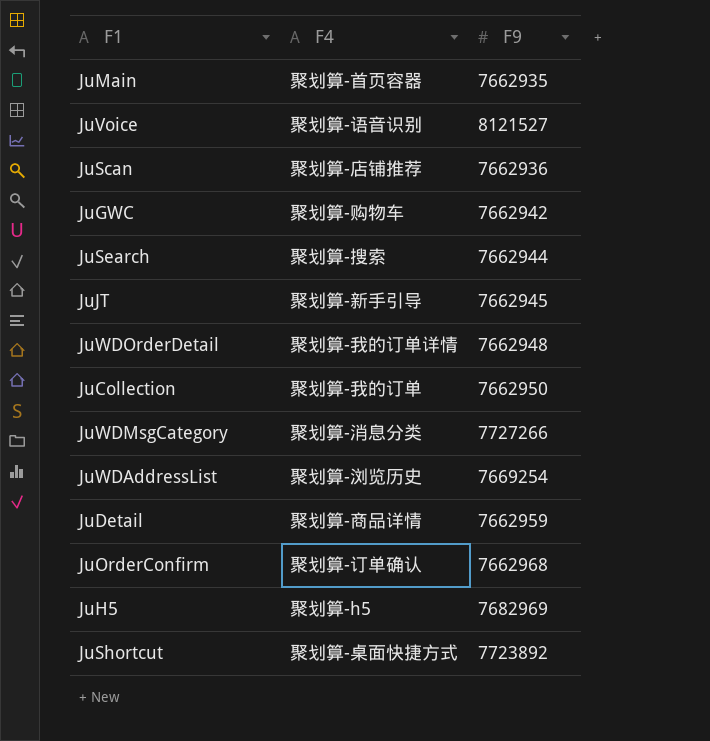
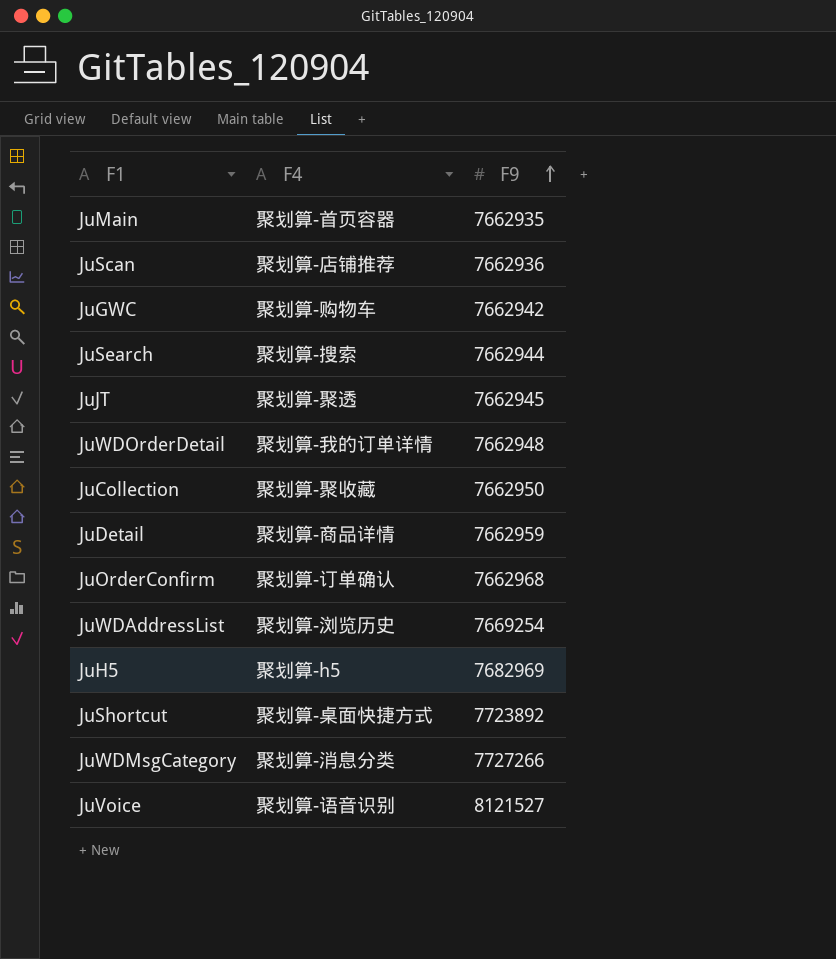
row order: none -> F9 ascending
JuJT | F4: 聚划算-新手引导 -> 聚划算-聚透
JuCollection | F4: 聚划算-我的订单 -> 聚划算-聚收藏

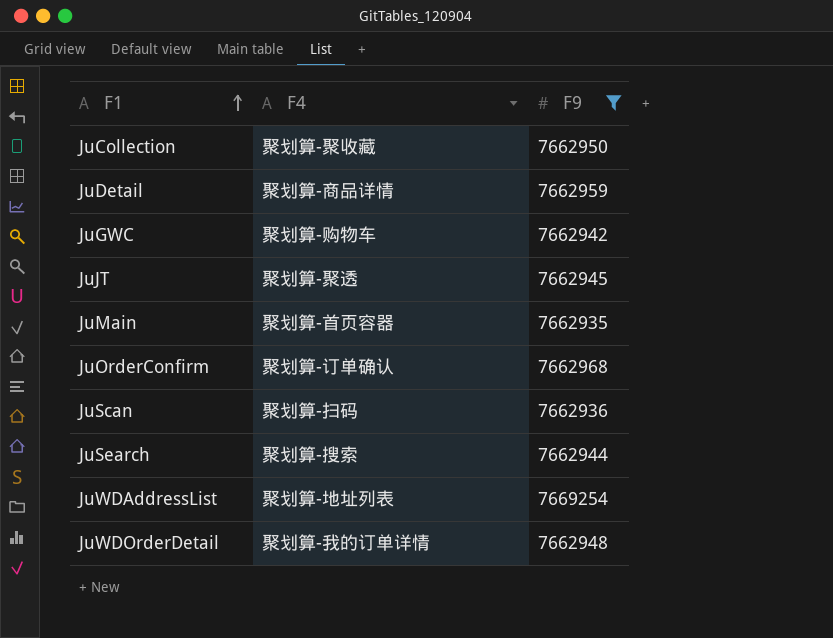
filter: none -> F9 <= 7669254
row order: F9 ascending -> F1 ascending
JuScan | F4: 聚划算-店铺推荐 -> 聚划算-扫码
JuWDAddressList | F4: 聚划算-浏览历史 -> 聚划算-地址列表

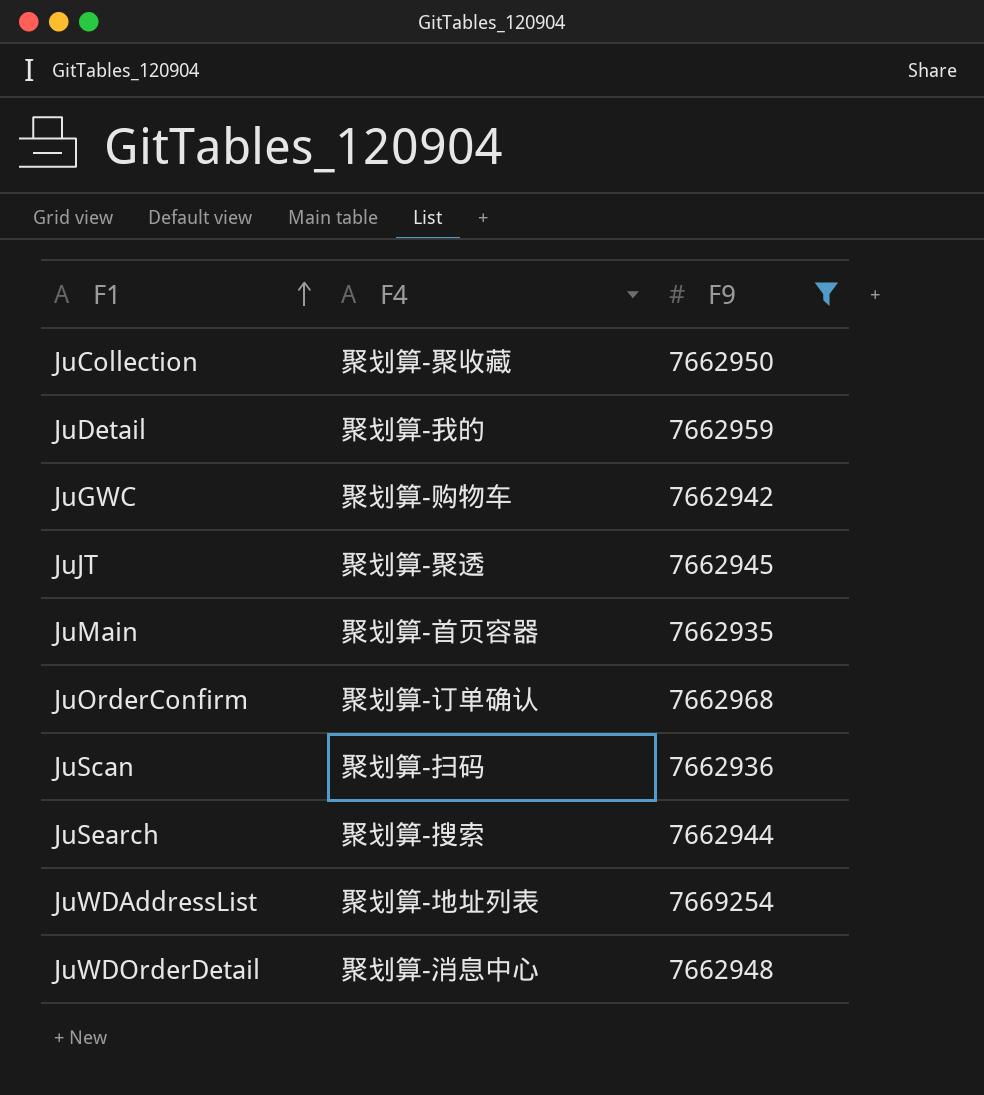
JuDetail | F4: 聚划算-商品详情 -> 聚划算-我的
JuWDOrderDetail | F4: 聚划算-我的订单详情 -> 聚划算-消息中心

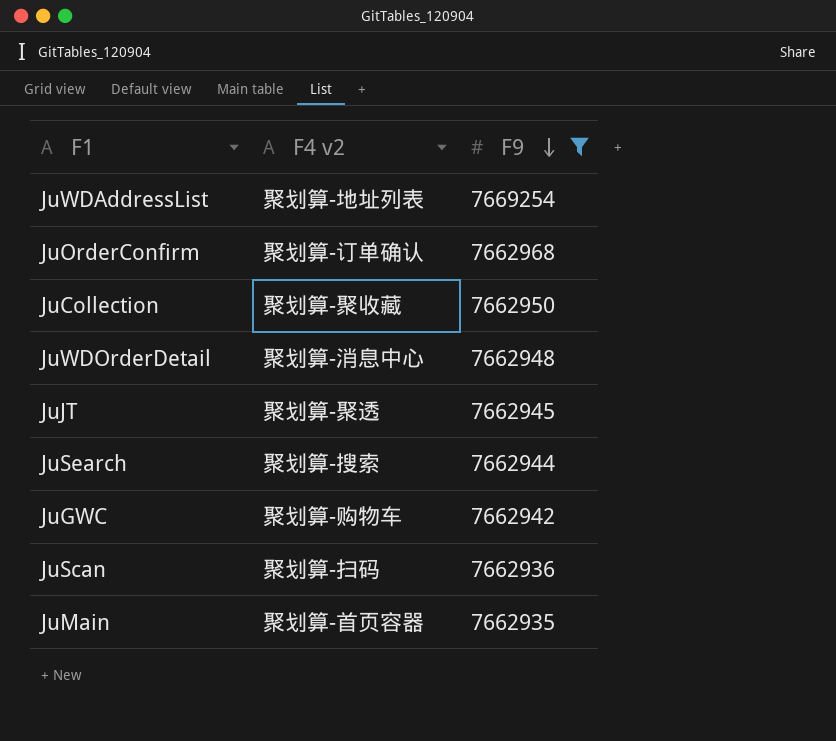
row order: F1 ascending -> F9 descending
column name: F4 -> F4 v2
row JuDetail: 聚划算-我的 | 7662959 -> none

